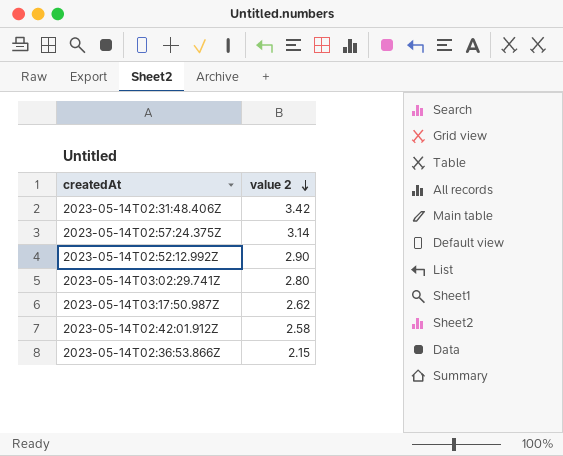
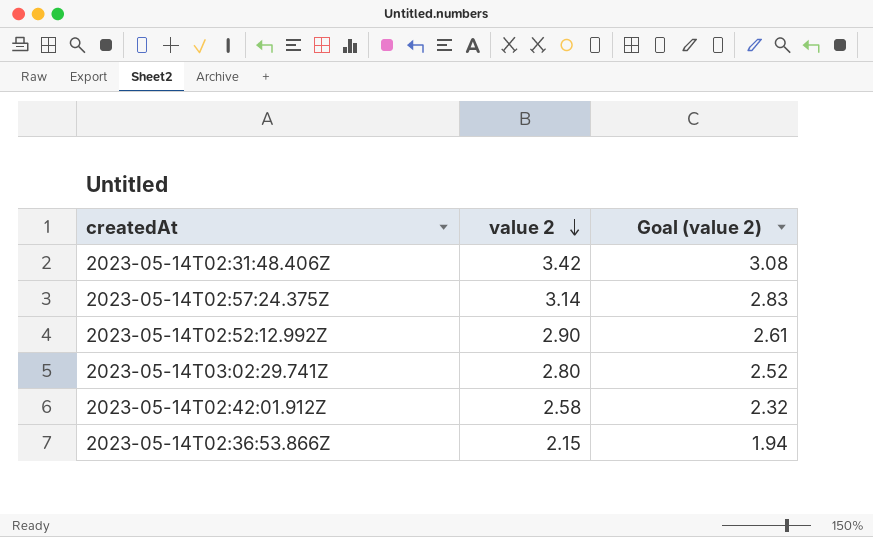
column Goal (value 2) | formula: none -> [value 2] * 0.9
row 2023-05-14T03:17:50.987Z: 2.62 -> none

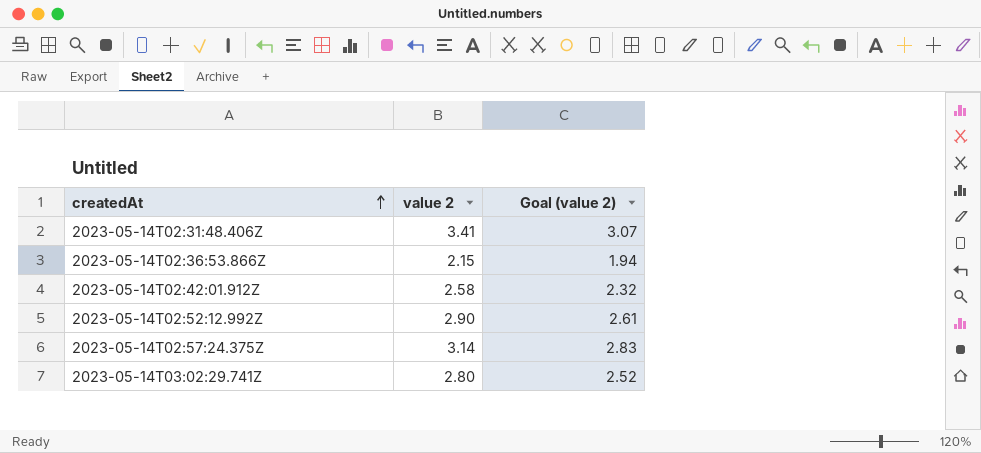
row order: value 2 descending -> createdAt ascending
2023-05-14T02:31:48.406Z | value 2: 3.42 -> 3.41
2023-05-14T02:31:48.406Z | Goal (value 2): 3.08 -> 3.07

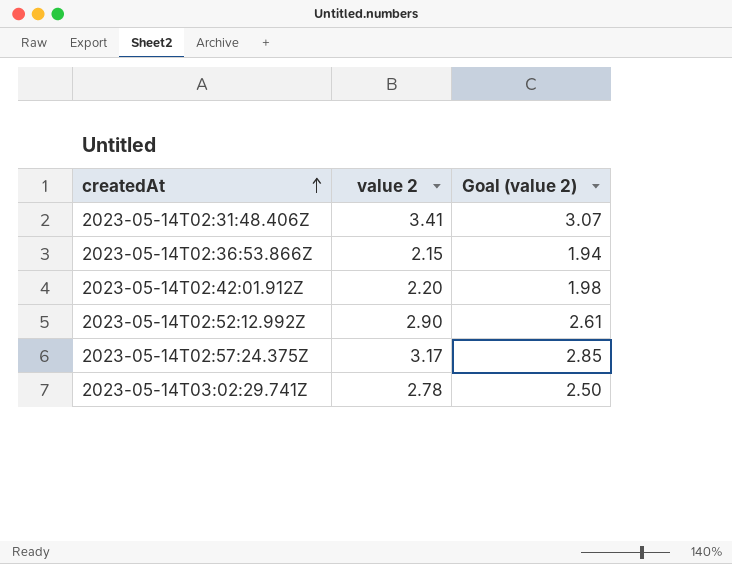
2023-05-14T02:42:01.912Z | value 2: 2.58 -> 2.20
2023-05-14T02:42:01.912Z | Goal (value 2): 2.32 -> 1.98
2023-05-14T02:57:24.375Z | value 2: 3.14 -> 3.17
2023-05-14T02:57:24.375Z | Goal (value 2): 2.83 -> 2.85
2023-05-14T03:02:29.741Z | value 2: 2.80 -> 2.78
2023-05-14T03:02:29.741Z | Goal (value 2): 2.52 -> 2.50

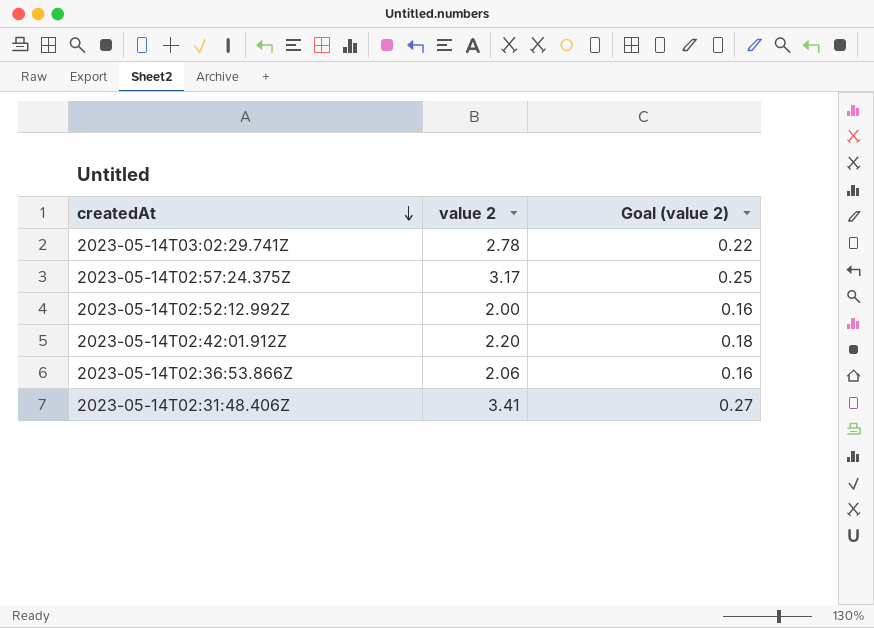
row order: createdAt ascending -> createdAt descending
column Goal (value 2) | formula: [value 2] * 0.9 -> [value 2] * 0.08
2023-05-14T02:52:12.992Z | value 2: 2.90 -> 2.00
2023-05-14T02:36:53.866Z | value 2: 2.15 -> 2.06

